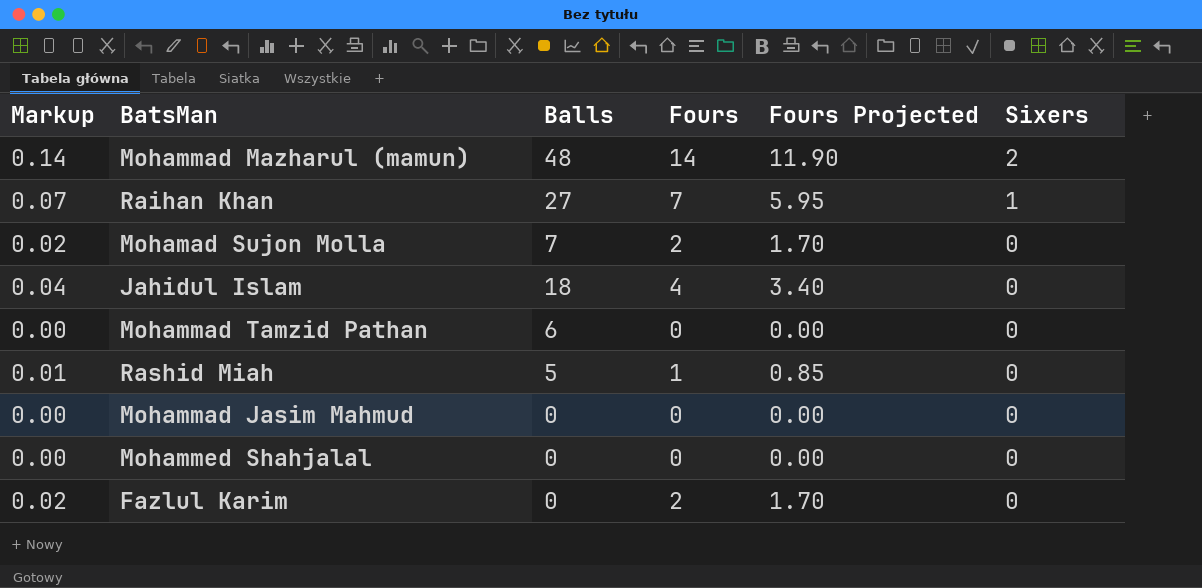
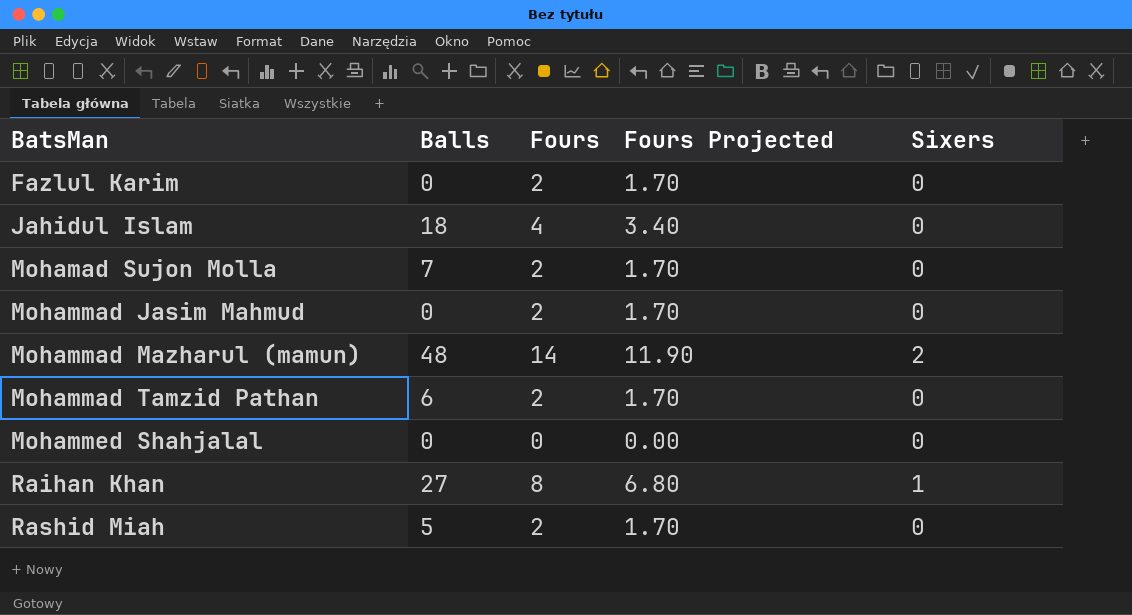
row order: Sixers descending -> BatsMan ascending
column Markup | formula: [Fours] * 0.01 -> none
Mohammad Jasim Mahmud | Fours: 0 -> 2
Mohammad Jasim Mahmud | Fours Projected: 0.00 -> 1.70
Mohammad Tamzid Pathan | Fours: 0 -> 2
Mohammad Tamzid Pathan | Fours Projected: 0.00 -> 1.70
Raihan Khan | Fours: 7 -> 8
Raihan Khan | Fours Projected: 5.95 -> 6.80
Rashid Miah | Fours: 1 -> 2
Rashid Miah | Fours Projected: 0.85 -> 1.70

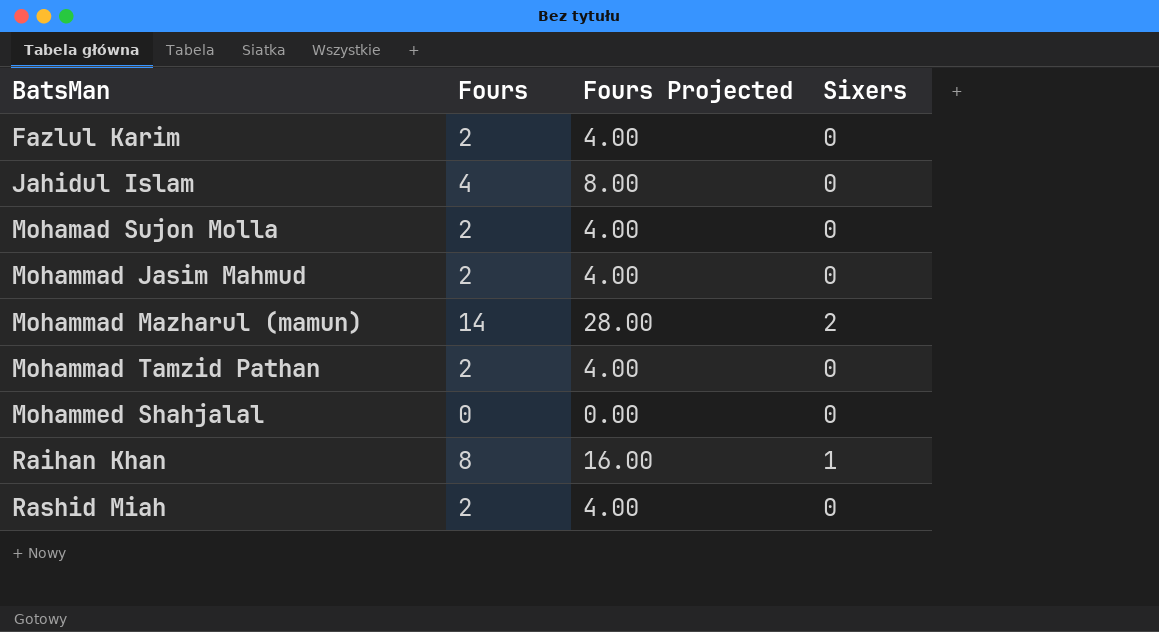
column Balls | position: 2 -> none
column Fours Projected | formula: [Fours] * 0.85 -> [Fours] * 2

